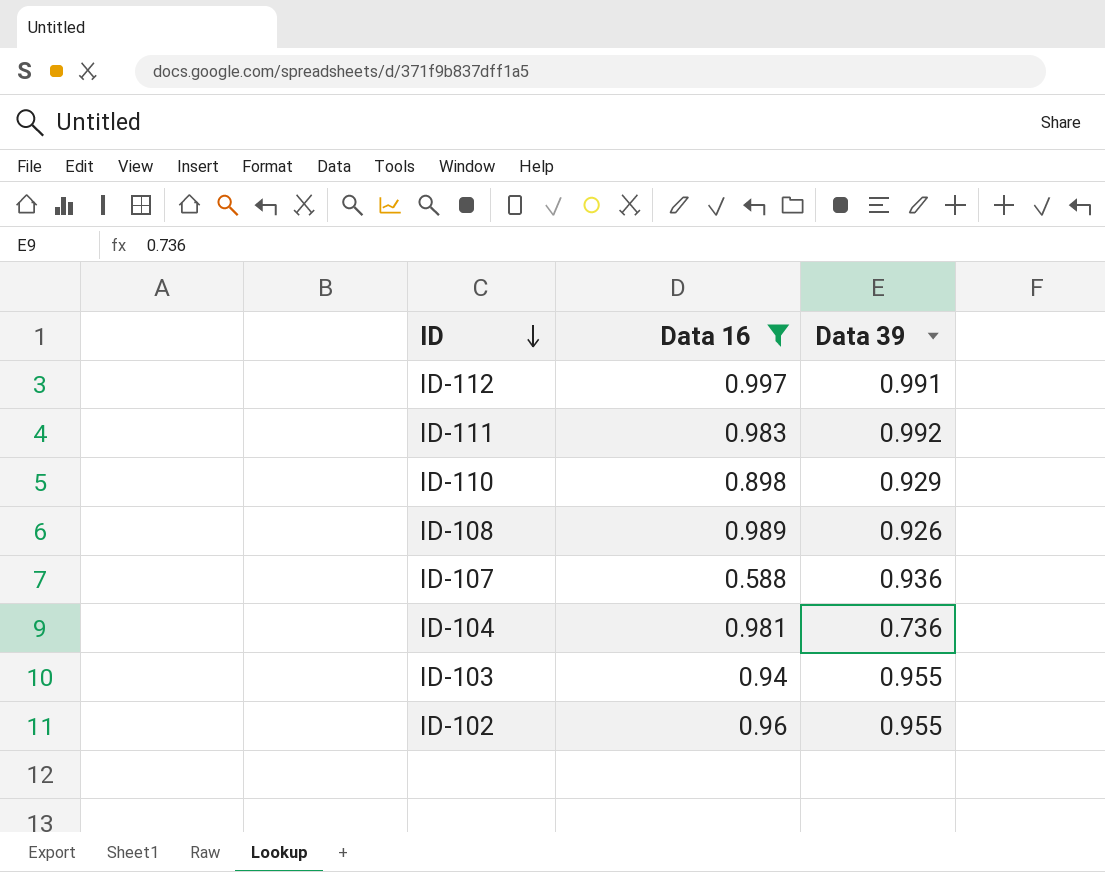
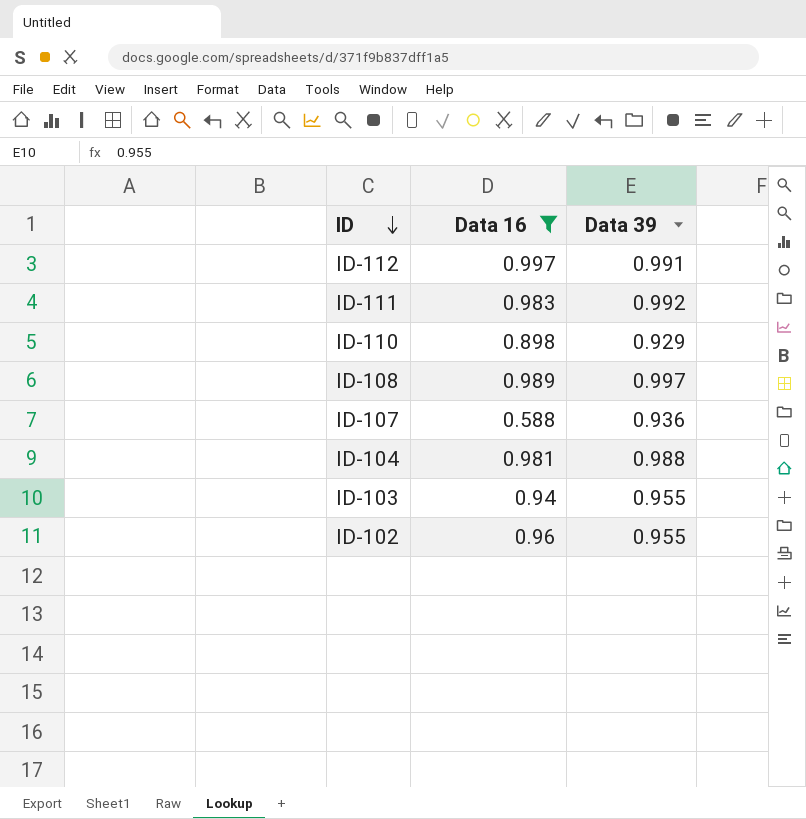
ID-108 | Data 39: 0.926 -> 0.997
ID-104 | Data 39: 0.736 -> 0.988

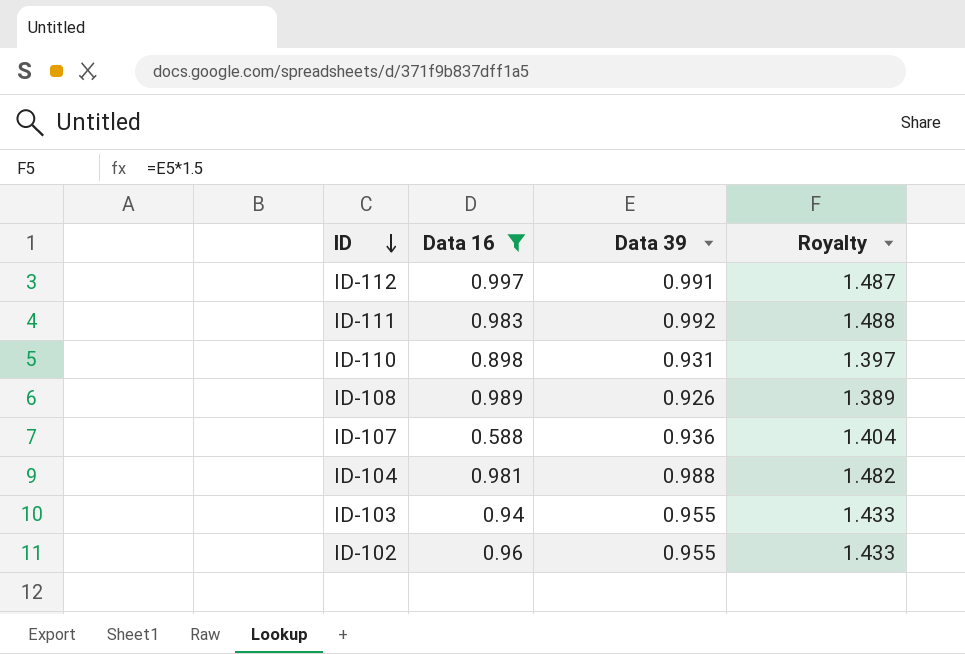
column Royalty | formula: none -> [Data 39] * 1.5
ID-110 | Data 39: 0.929 -> 0.931
ID-108 | Data 39: 0.997 -> 0.926

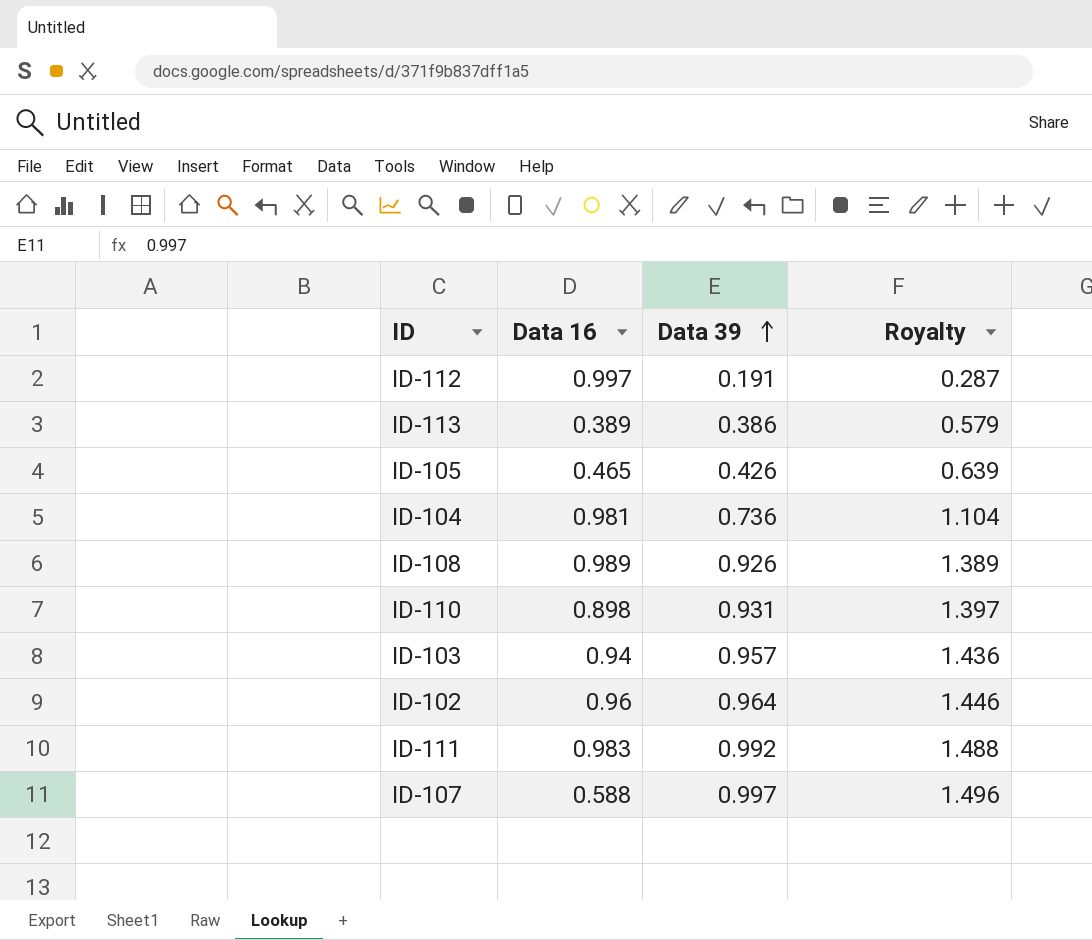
filter: Data 16 >= 0.588 -> none
row order: ID descending -> Data 39 ascending
ID-112 | Data 39: 0.991 -> 0.191
ID-112 | Royalty: 1.487 -> 0.287
ID-104 | Data 39: 0.988 -> 0.736
ID-104 | Royalty: 1.482 -> 1.104
ID-103 | Data 39: 0.955 -> 0.957
ID-103 | Royalty: 1.433 -> 1.436
ID-102 | Data 39: 0.955 -> 0.964
ID-102 | Royalty: 1.433 -> 1.446
ID-107 | Data 39: 0.936 -> 0.997
ID-107 | Royalty: 1.404 -> 1.496

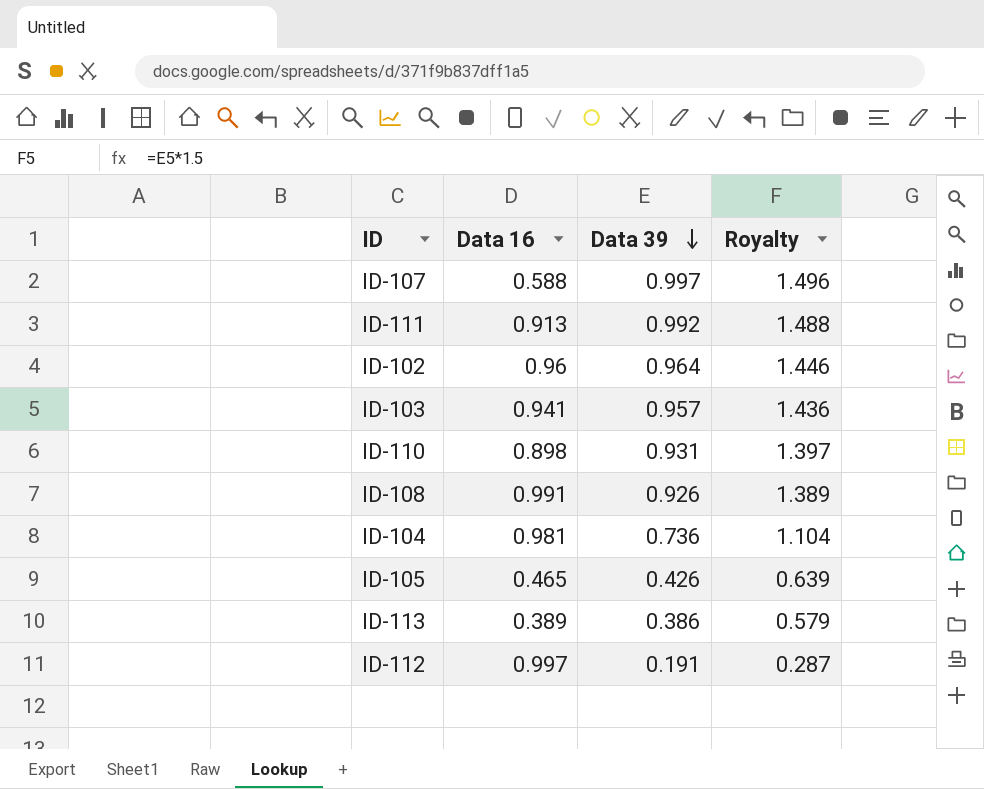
row order: Data 39 ascending -> Data 39 descending
ID-111 | Data 16: 0.983 -> 0.913
ID-103 | Data 16: 0.94 -> 0.941
ID-108 | Data 16: 0.989 -> 0.991

